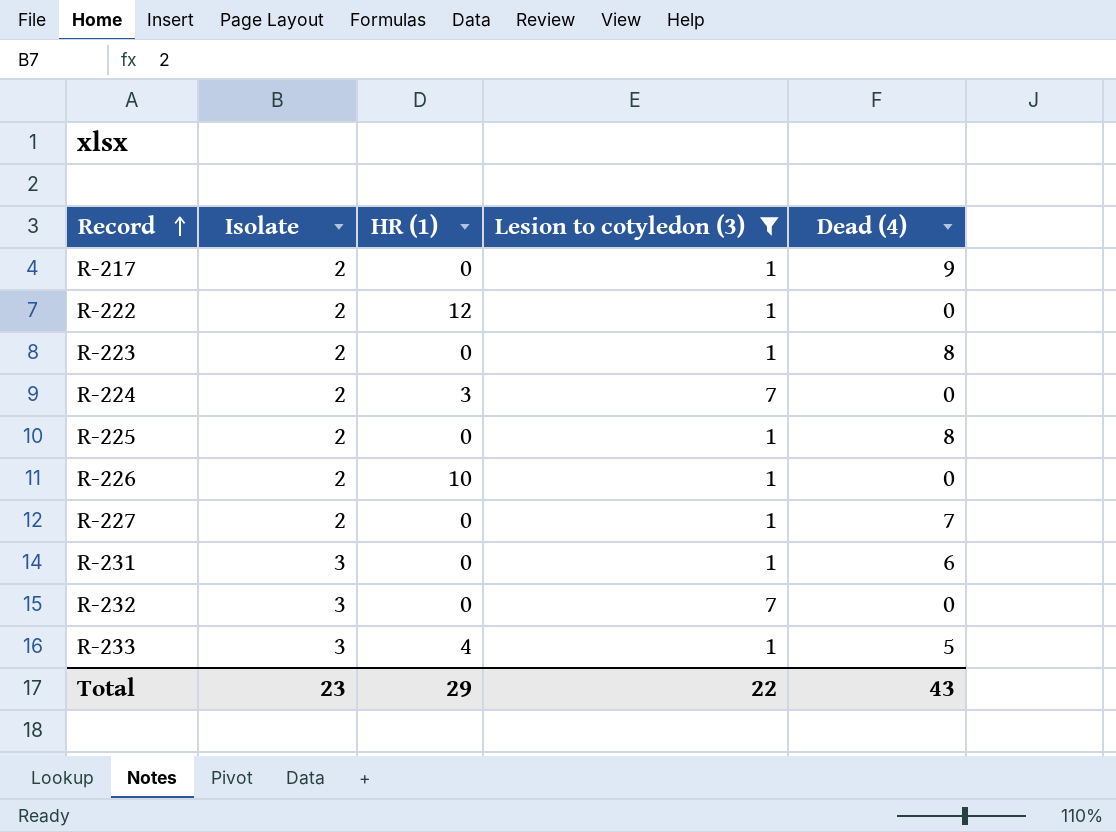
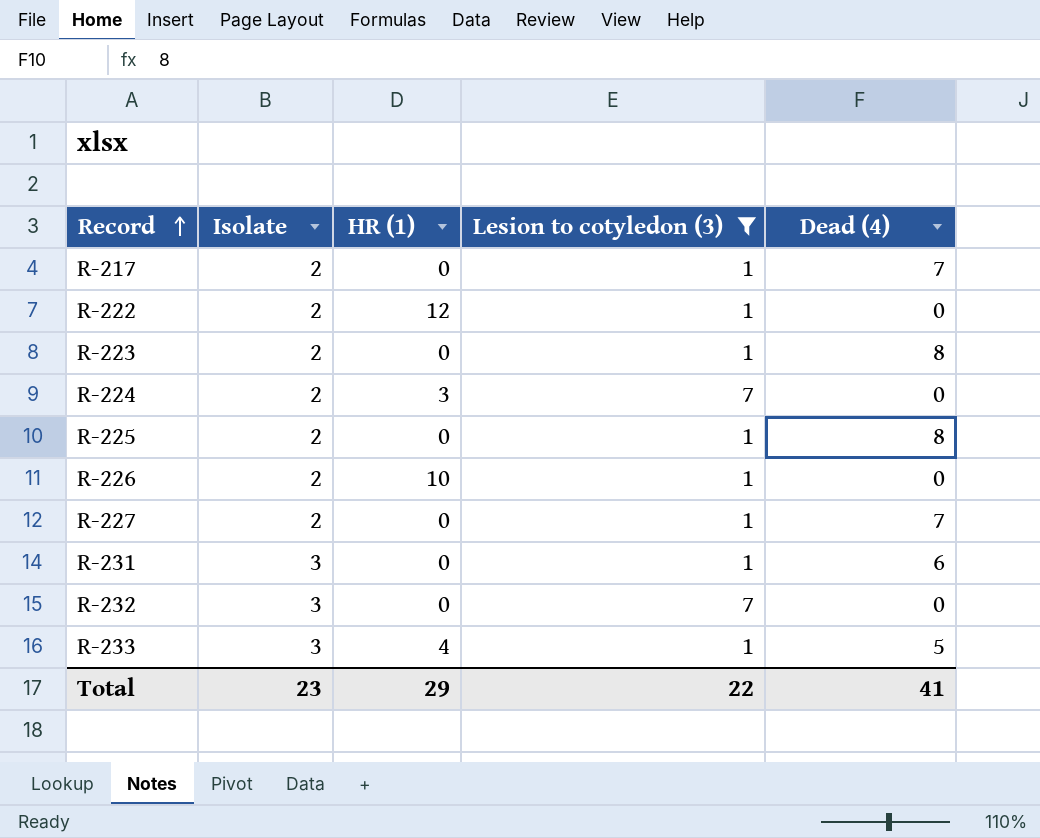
R-217 | Dead (4): 9 -> 7
Total | Dead (4): 43 -> 41

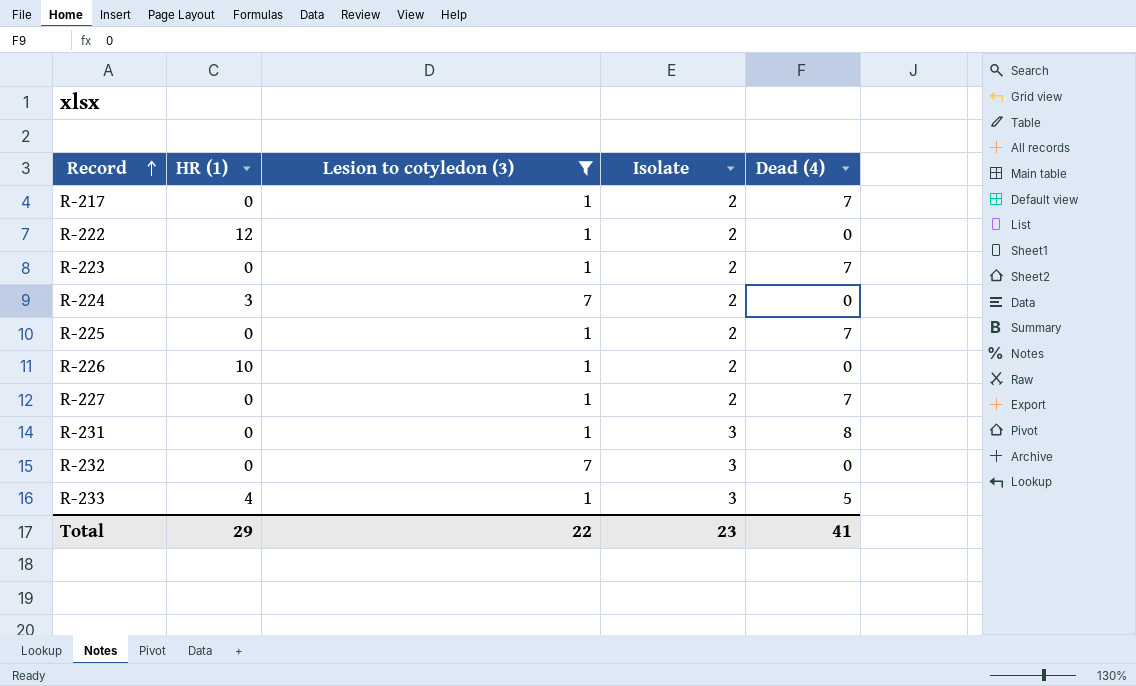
column Isolate | position: 2 -> 4
R-223 | Dead (4): 8 -> 7
R-225 | Dead (4): 8 -> 7
R-231 | Dead (4): 6 -> 8

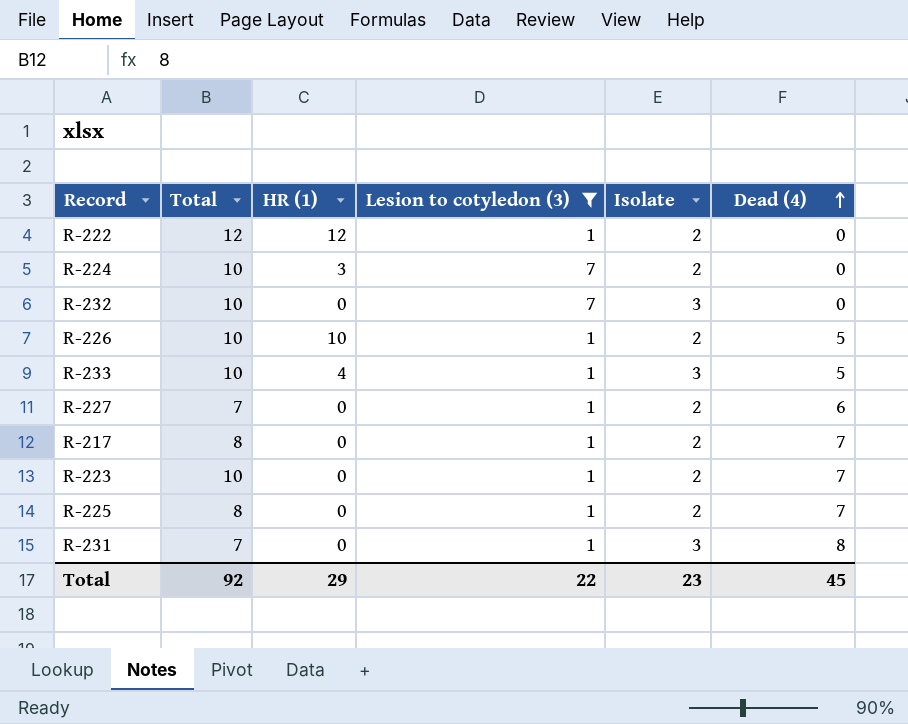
row order: Record ascending -> Dead (4) ascending
column Total | position: none -> 2
R-226 | Dead (4): 0 -> 5
R-227 | Dead (4): 7 -> 6
Total | Dead (4): 41 -> 45

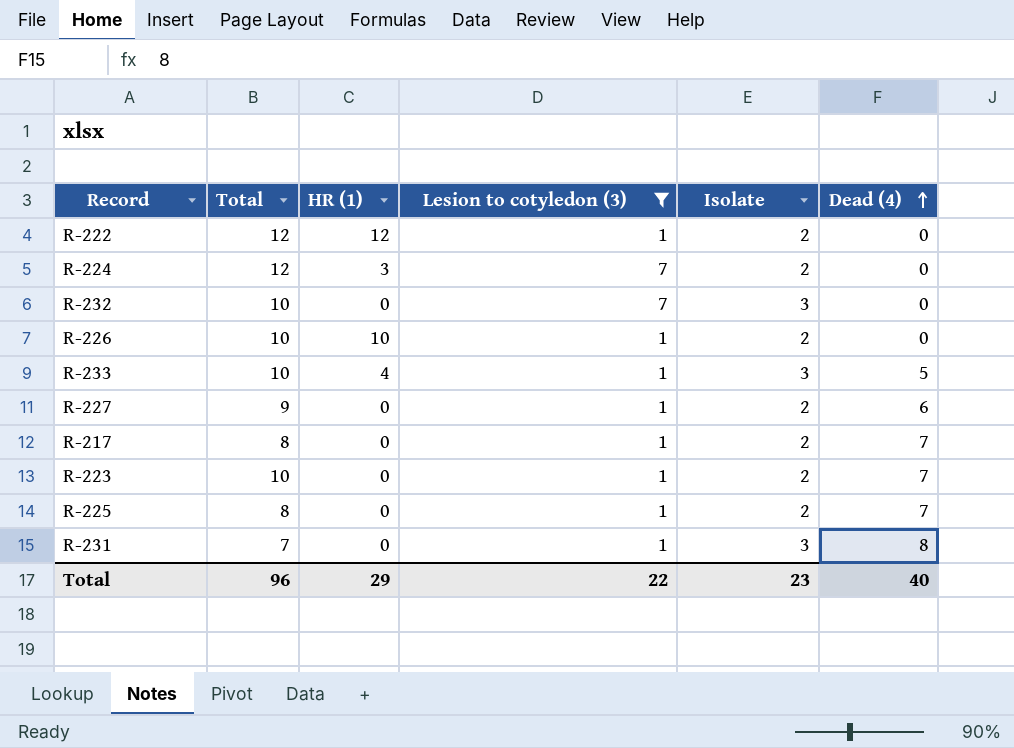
R-224 | Total: 10 -> 12
R-226 | Dead (4): 5 -> 0
R-227 | Total: 7 -> 9
Total | Total: 92 -> 96
Total | Dead (4): 45 -> 40

